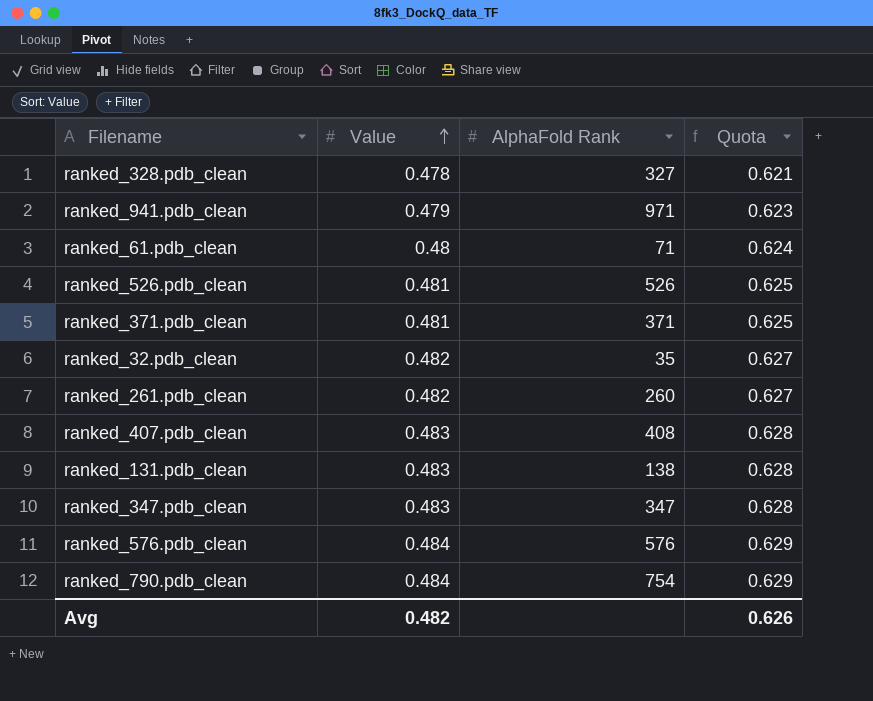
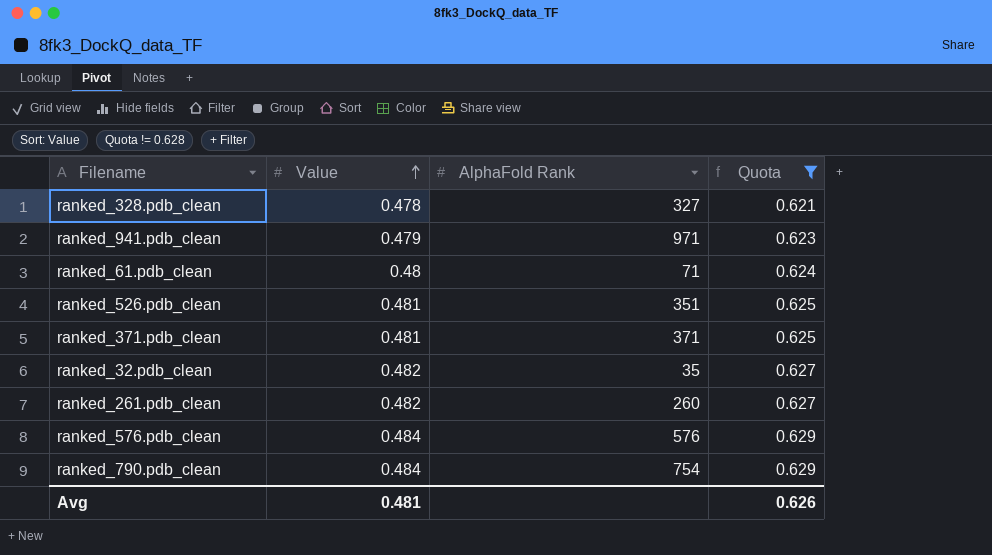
filter: none -> Quota != 0.628
ranked_526.pdb_clean | AlphaFold Rank: 526 -> 351
Avg | Value: 0.482 -> 0.481

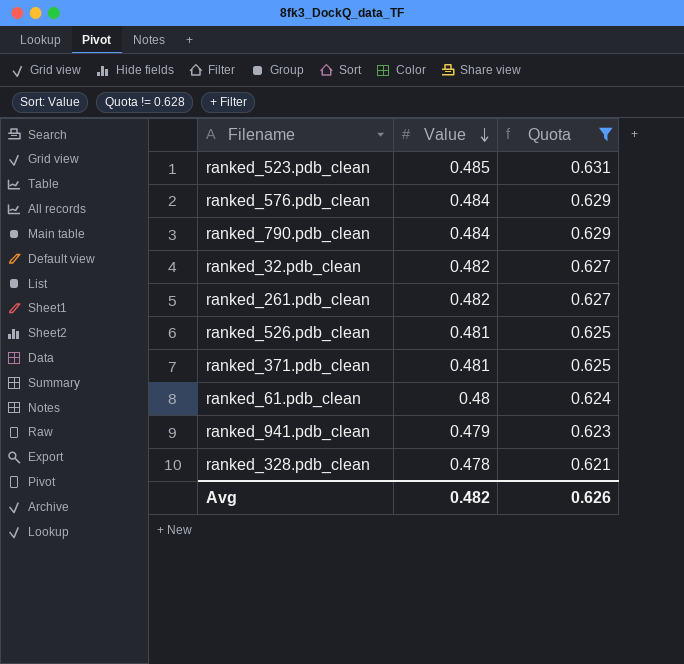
row order: Value ascending -> Value descending
column AlphaFold Rank | position: 3 -> none
row ranked_523.pdb_clean: none -> 0.485 | 0.631
Avg | Value: 0.481 -> 0.482

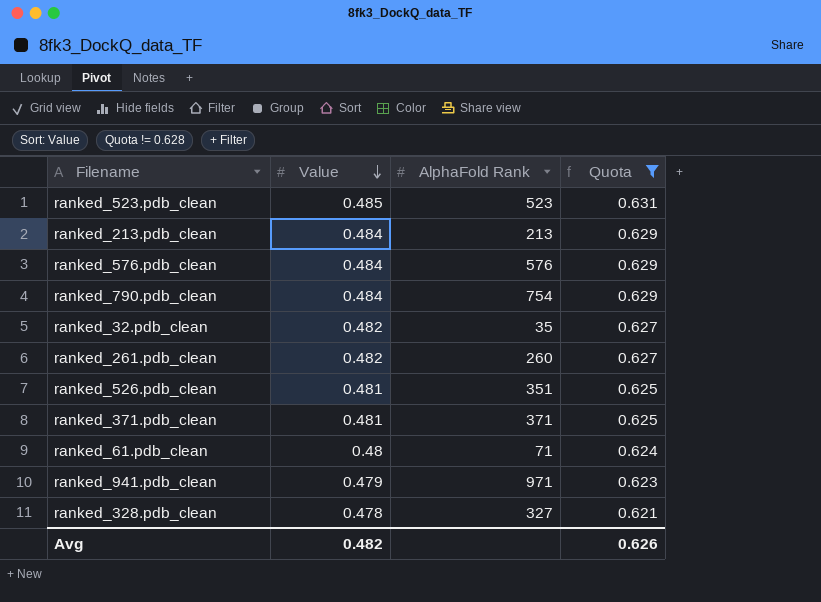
column AlphaFold Rank | position: none -> 3
row ranked_213.pdb_clean: none -> 0.484 | 213 | 0.629

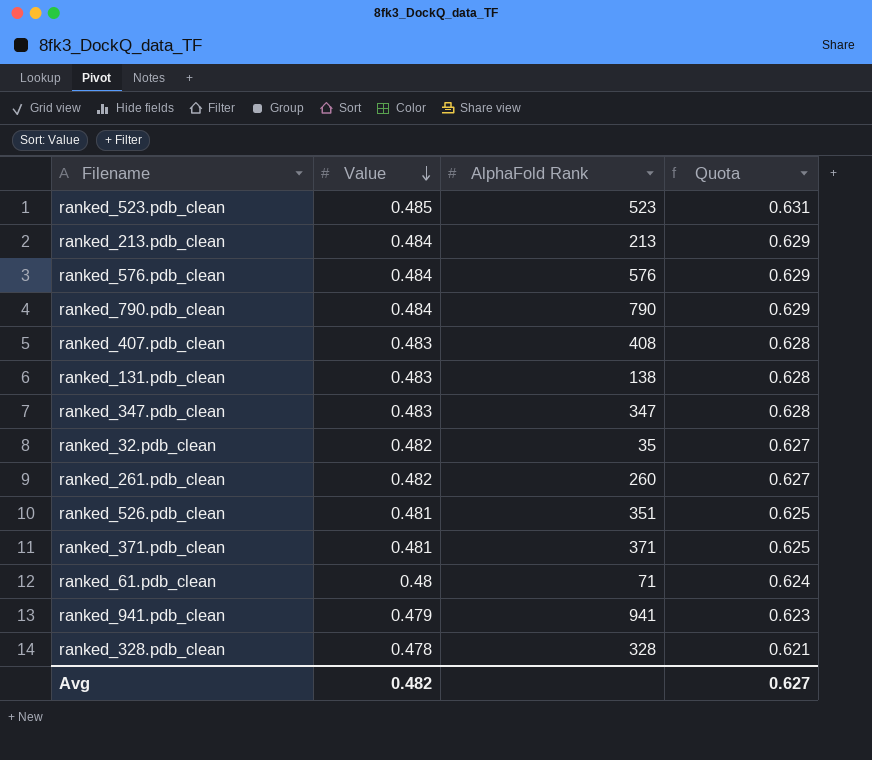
filter: Quota != 0.628 -> none
ranked_790.pdb_clean | AlphaFold Rank: 754 -> 790
ranked_941.pdb_clean | AlphaFold Rank: 971 -> 941
ranked_328.pdb_clean | AlphaFold Rank: 327 -> 328
Avg | Quota: 0.626 -> 0.627

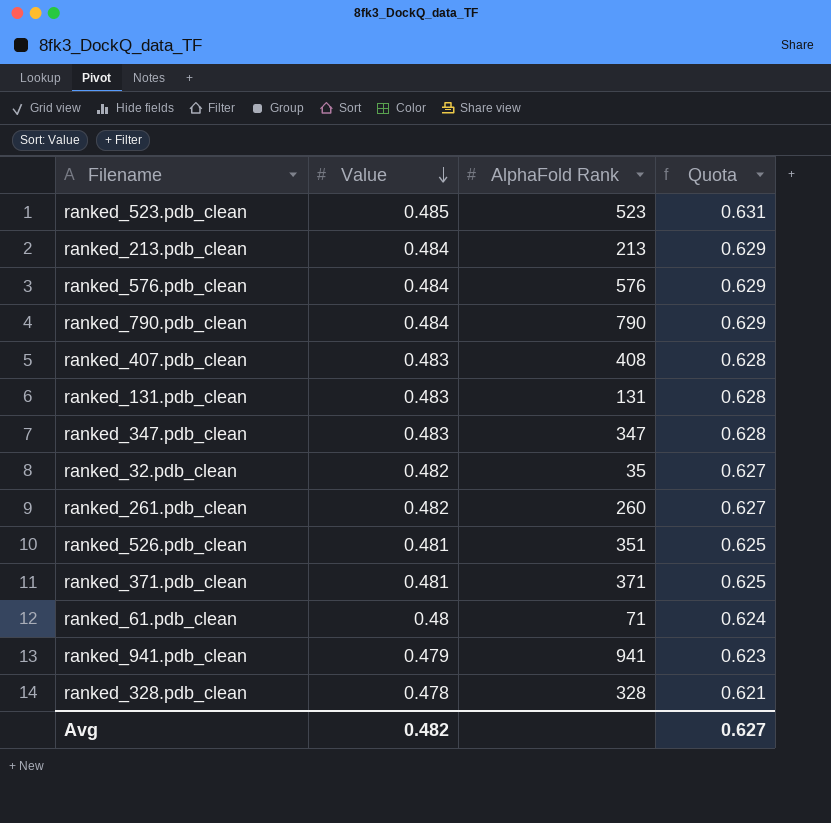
ranked_131.pdb_clean | AlphaFold Rank: 138 -> 131

